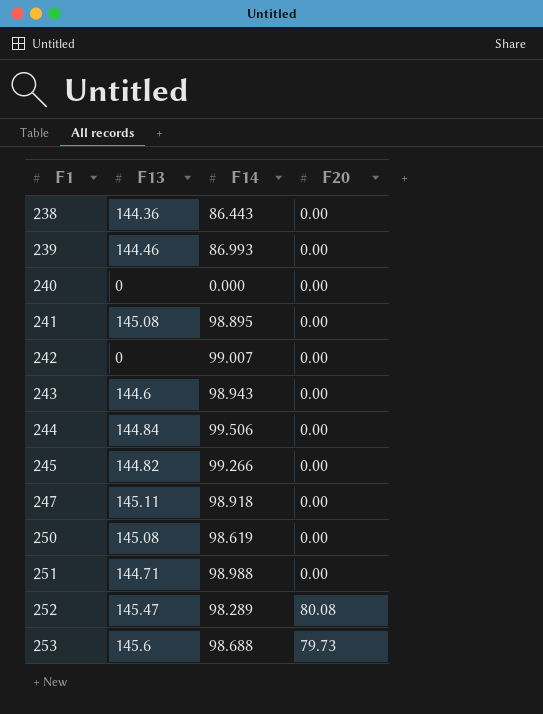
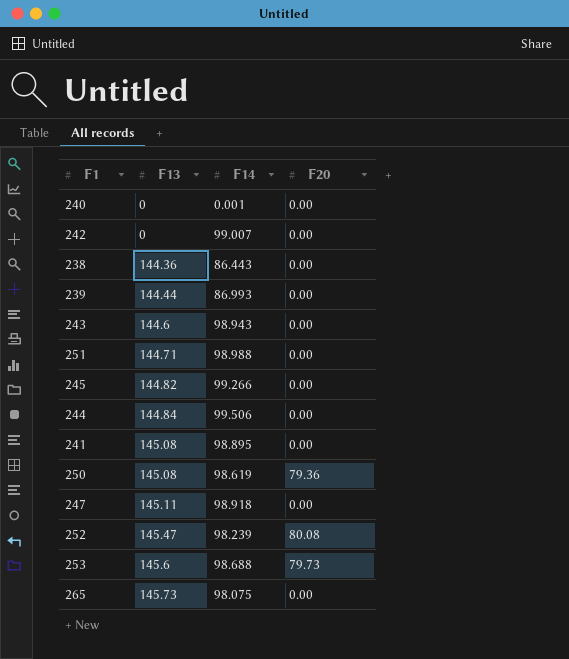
row order: F1 ascending -> F13 ascending
240 | F14: 0.000 -> 0.001
239 | F13: 144.46 -> 144.44
250 | F20: 0.00 -> 79.36
252 | F14: 98.289 -> 98.239
row 265: none -> 145.73 | 98.075 | 0.00

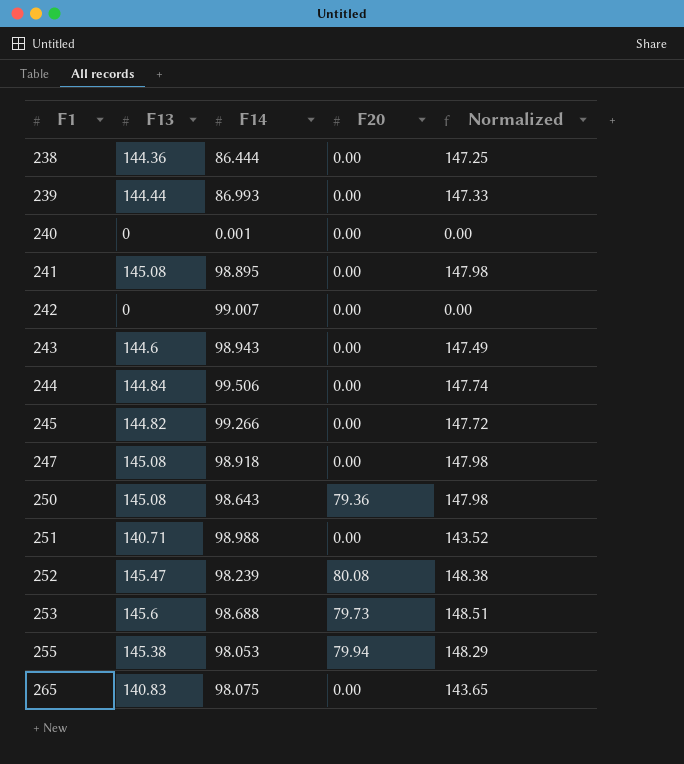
row order: F13 ascending -> F1 ascending
column Normalized | formula: none -> [F13] * 1.02
238 | F14: 86.443 -> 86.444
247 | F13: 145.11 -> 145.08
250 | F14: 98.619 -> 98.643
251 | F13: 144.71 -> 140.71
row 255: none -> 145.38 | 98.053 | 79.94 | 148.29
265 | F13: 145.73 -> 140.83

